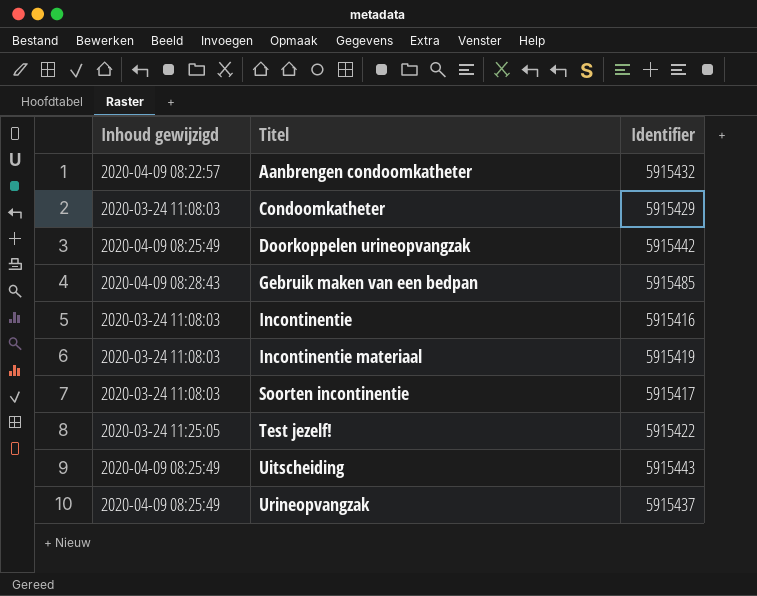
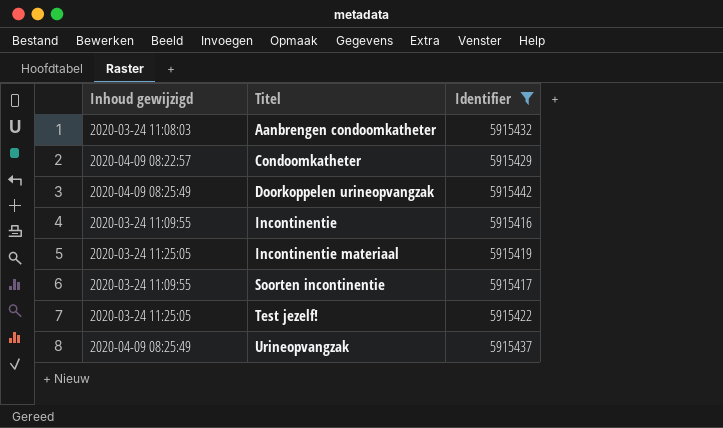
filter: none -> Identifier <= 5915442
Aanbrengen condoomkatheter | Inhoud gewijzigd: 2020-04-09 08:22:57 -> 2020-03-24 11:08:03
Condoomkatheter | Inhoud gewijzigd: 2020-03-24 11:08:03 -> 2020-04-09 08:22:57
Incontinentie | Inhoud gewijzigd: 2020-03-24 11:08:03 -> 2020-03-24 11:09:55
Incontinentie materiaal | Inhoud gewijzigd: 2020-03-24 11:08:03 -> 2020-03-24 11:25:05
Soorten incontinentie | Inhoud gewijzigd: 2020-03-24 11:08:03 -> 2020-03-24 11:09:55

